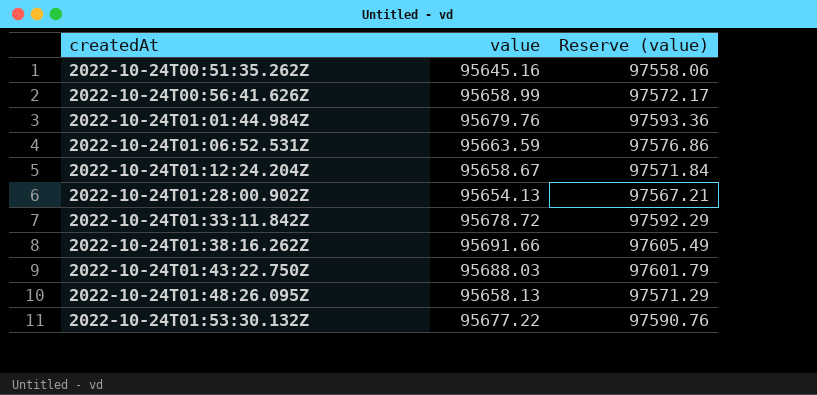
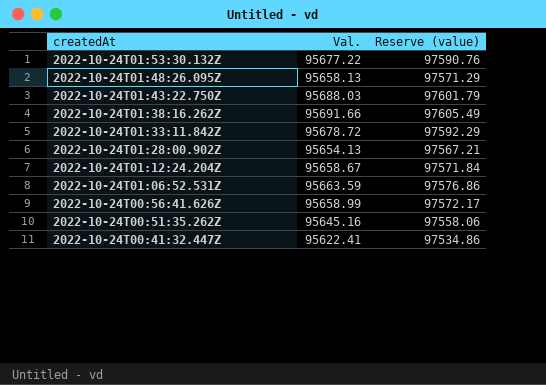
row order: createdAt ascending -> createdAt descending
column name: value -> Val.
row 2022-10-24T01:01:44.984Z: 95679.76 | 97593.36 -> none
row 2022-10-24T00:41:32.447Z: none -> 95622.41 | 97534.86

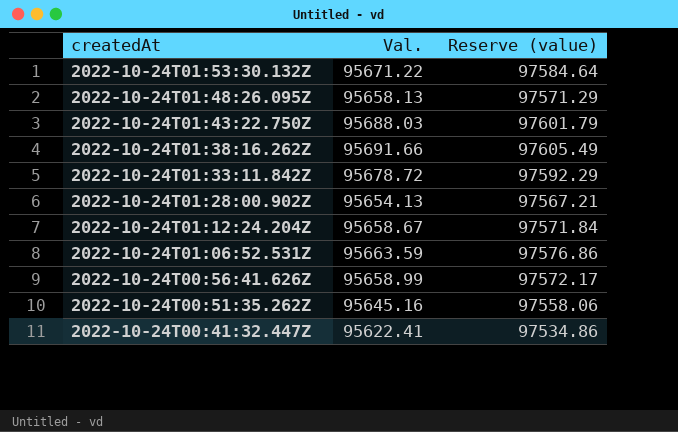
2022-10-24T01:53:30.132Z | Val.: 95677.22 -> 95671.22
2022-10-24T01:53:30.132Z | Reserve (value): 97590.76 -> 97584.64

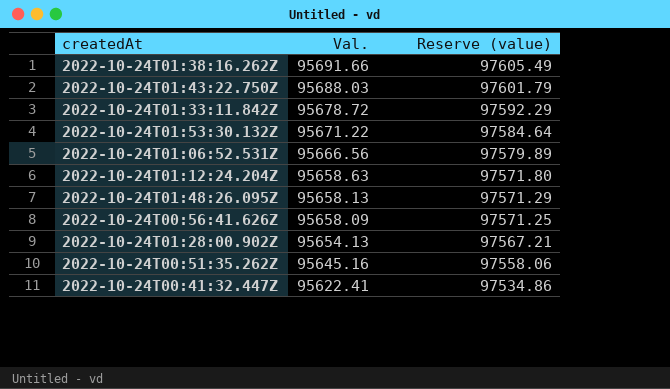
row order: createdAt descending -> Val. descending
2022-10-24T01:06:52.531Z | Val.: 95663.59 -> 95666.56
2022-10-24T01:06:52.531Z | Reserve (value): 97576.86 -> 97579.89
2022-10-24T01:12:24.204Z | Val.: 95658.67 -> 95658.63
2022-10-24T01:12:24.204Z | Reserve (value): 97571.84 -> 97571.80
2022-10-24T00:56:41.626Z | Val.: 95658.99 -> 95658.09
2022-10-24T00:56:41.626Z | Reserve (value): 97572.17 -> 97571.25

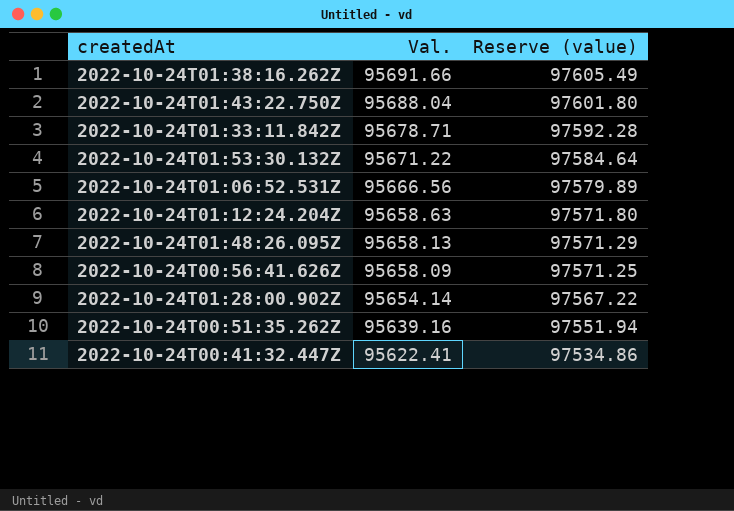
2022-10-24T01:43:22.750Z | Val.: 95688.03 -> 95688.04
2022-10-24T01:43:22.750Z | Reserve (value): 97601.79 -> 97601.80
2022-10-24T01:33:11.842Z | Val.: 95678.72 -> 95678.71
2022-10-24T01:33:11.842Z | Reserve (value): 97592.29 -> 97592.28
2022-10-24T01:28:00.902Z | Val.: 95654.13 -> 95654.14
2022-10-24T01:28:00.902Z | Reserve (value): 97567.21 -> 97567.22
2022-10-24T00:51:35.262Z | Val.: 95645.16 -> 95639.16
2022-10-24T00:51:35.262Z | Reserve (value): 97558.06 -> 97551.94

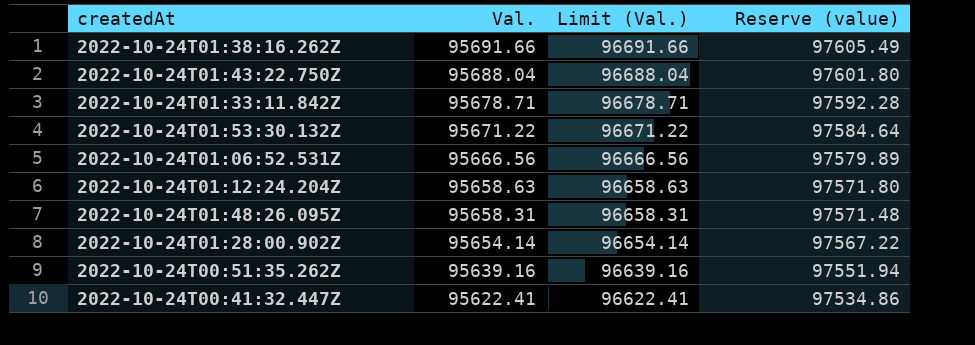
column Limit (Val.) | formula: none -> [Val.] + 1000
row 2022-10-24T00:56:41.626Z: 95658.09 | 97571.25 -> none
2022-10-24T01:48:26.095Z | Val.: 95658.13 -> 95658.31
2022-10-24T01:48:26.095Z | Reserve (value): 97571.29 -> 97571.48

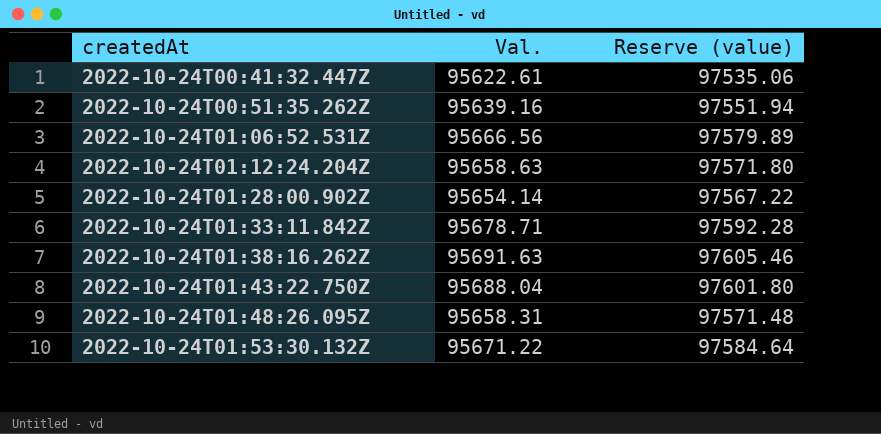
row order: Val. descending -> createdAt ascending
column Limit (Val.) | formula: [Val.] + 1000 -> none
2022-10-24T00:41:32.447Z | Val.: 95622.41 -> 95622.61
2022-10-24T00:41:32.447Z | Reserve (value): 97534.86 -> 97535.06
2022-10-24T01:38:16.262Z | Val.: 95691.66 -> 95691.63
2022-10-24T01:38:16.262Z | Reserve (value): 97605.49 -> 97605.46

